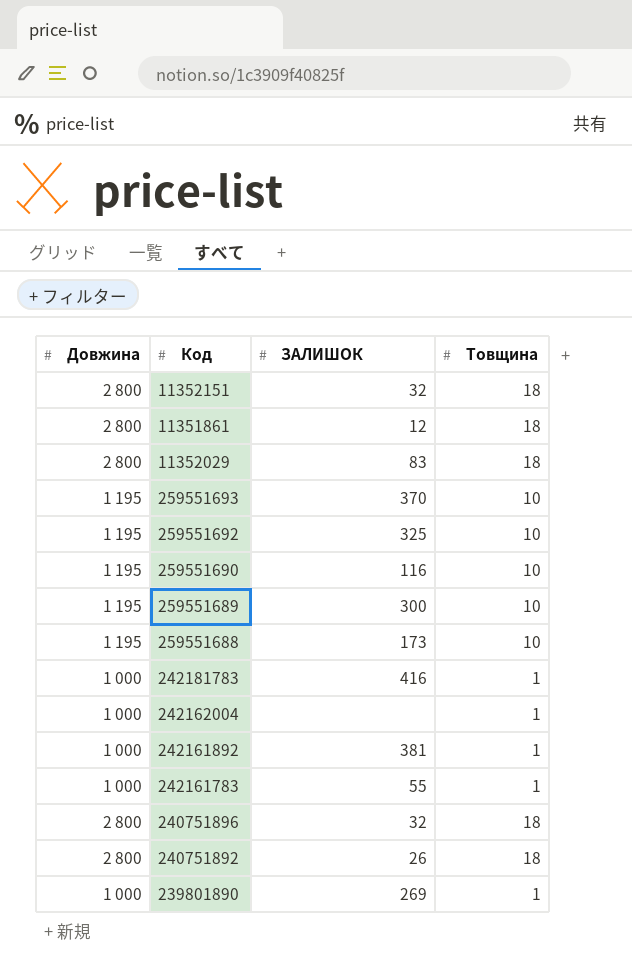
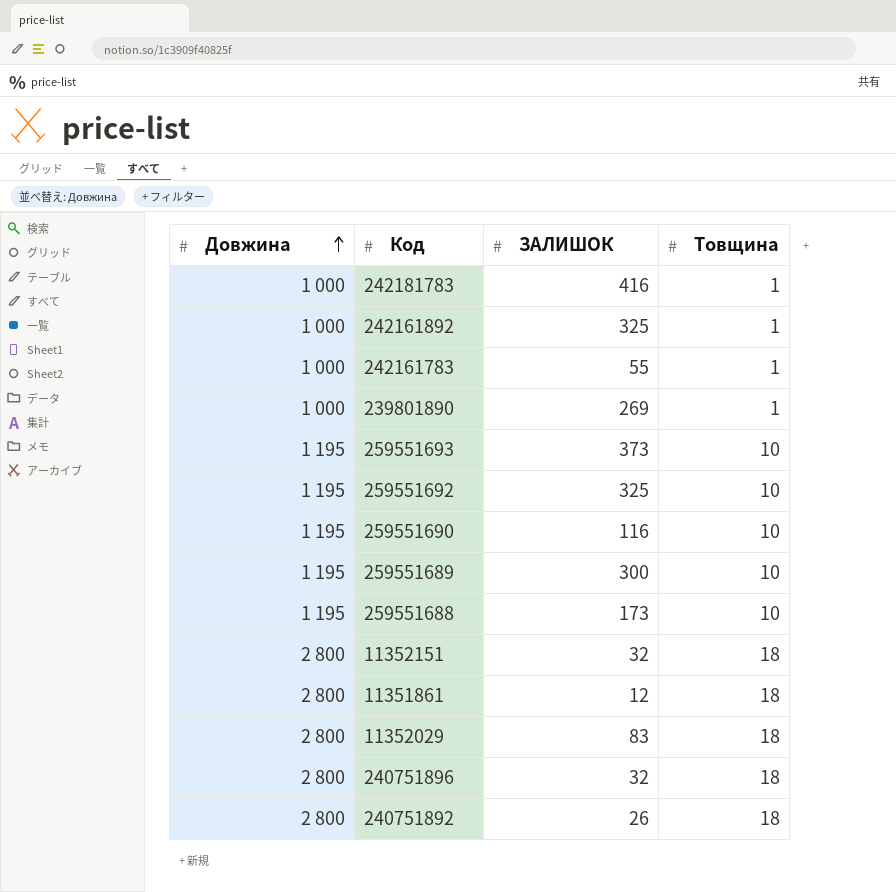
row order: none -> Довжина ascending
row 242162004: 1 000 | none | 1 -> none
242161892 | ЗАЛИШОК: 381 -> 325
259551693 | ЗАЛИШОК: 370 -> 373

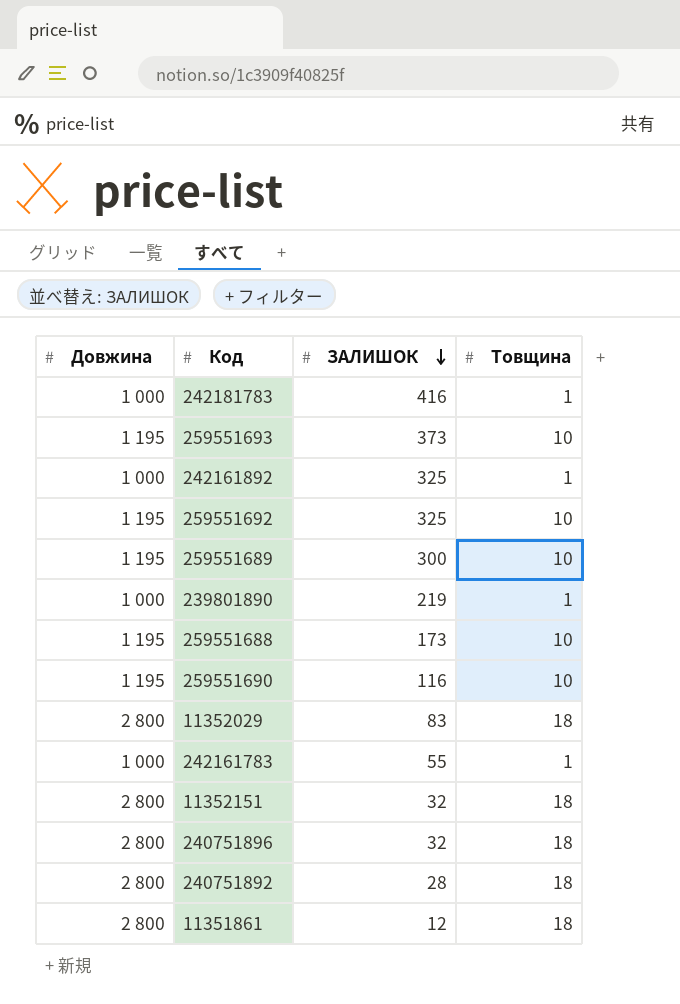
row order: Довжина ascending -> ЗАЛИШОК descending
239801890 | ЗАЛИШОК: 269 -> 219
240751892 | ЗАЛИШОК: 26 -> 28

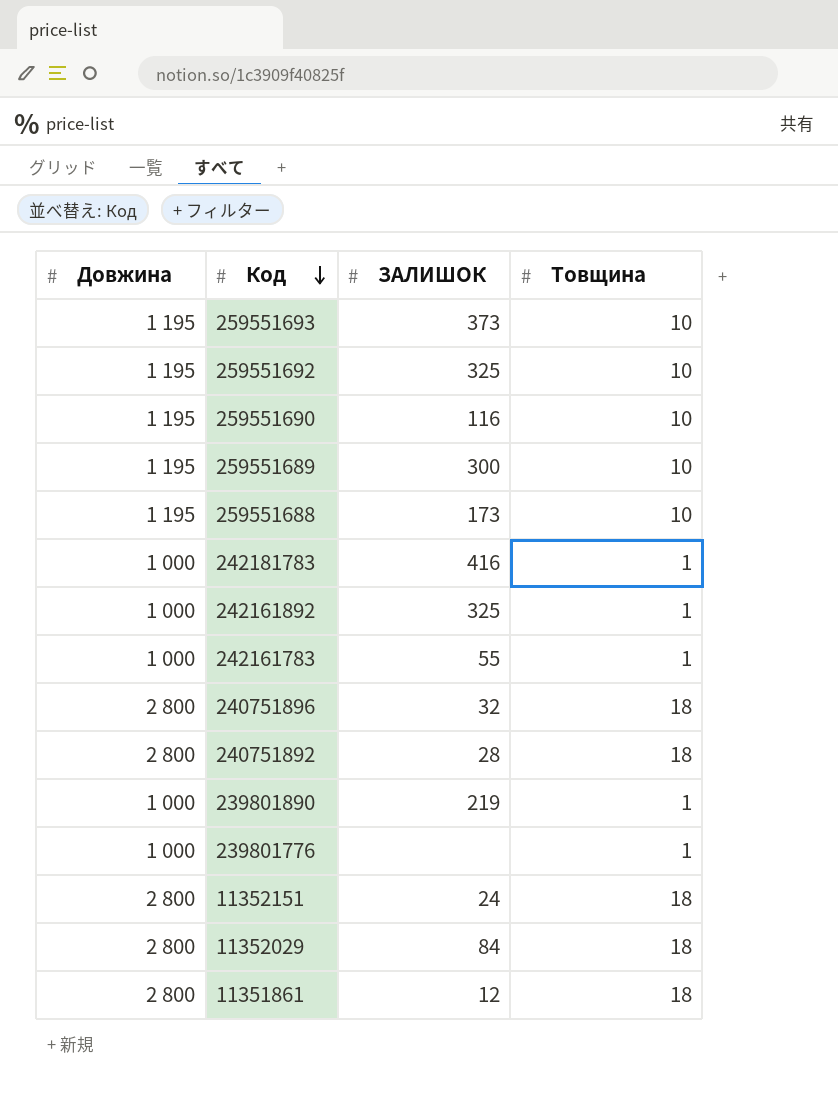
row order: ЗАЛИШОК descending -> Код descending
row 239801776: none -> 1 000 | none | 1
11352151 | ЗАЛИШОК: 32 -> 24
11352029 | ЗАЛИШОК: 83 -> 84

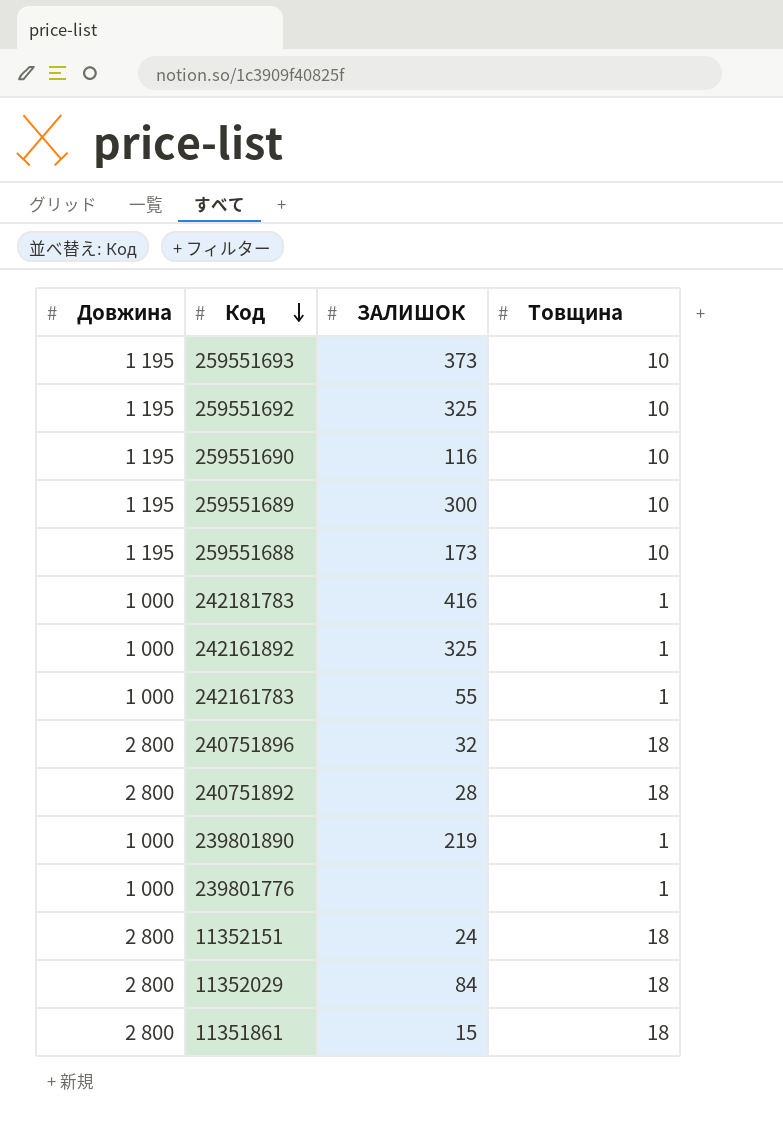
11351861 | ЗАЛИШОК: 12 -> 15

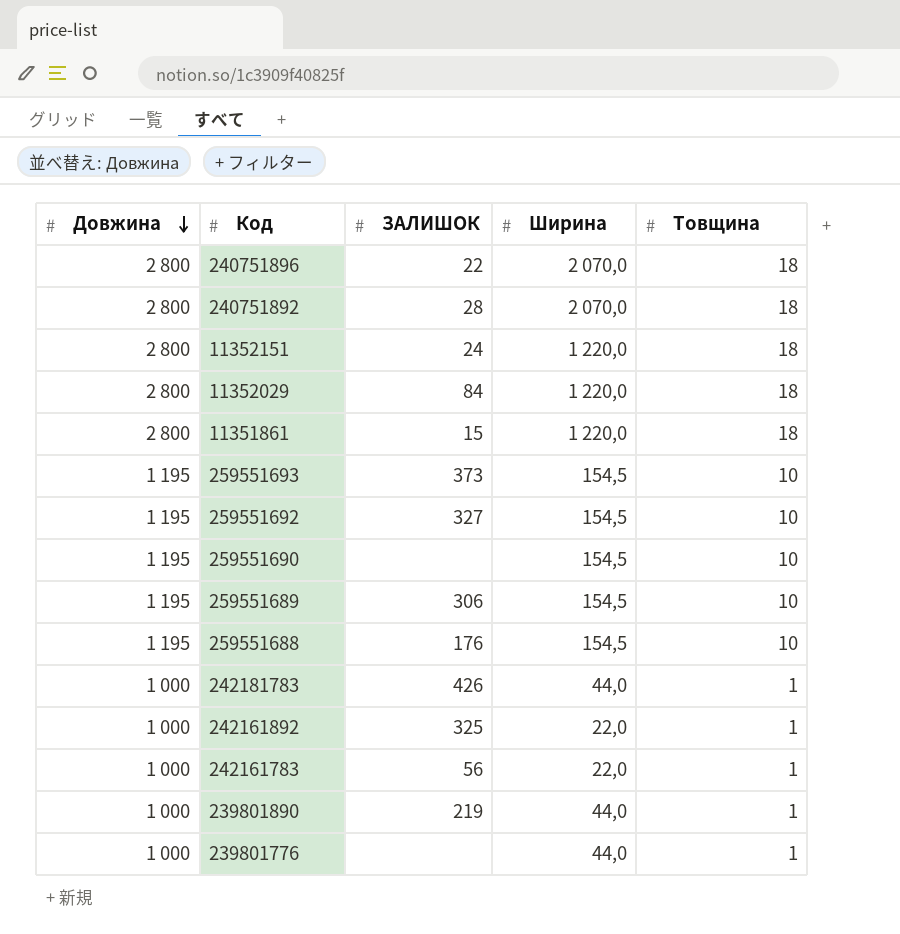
row order: Код descending -> Довжина descending
column Ширина | position: none -> 4
240751896 | ЗАЛИШОК: 32 -> 22
259551692 | ЗАЛИШОК: 325 -> 327
259551690 | ЗАЛИШОК: 116 -> none
259551689 | ЗАЛИШОК: 300 -> 306
259551688 | ЗАЛИШОК: 173 -> 176
242181783 | ЗАЛИШОК: 416 -> 426
242161783 | ЗАЛИШОК: 55 -> 56

